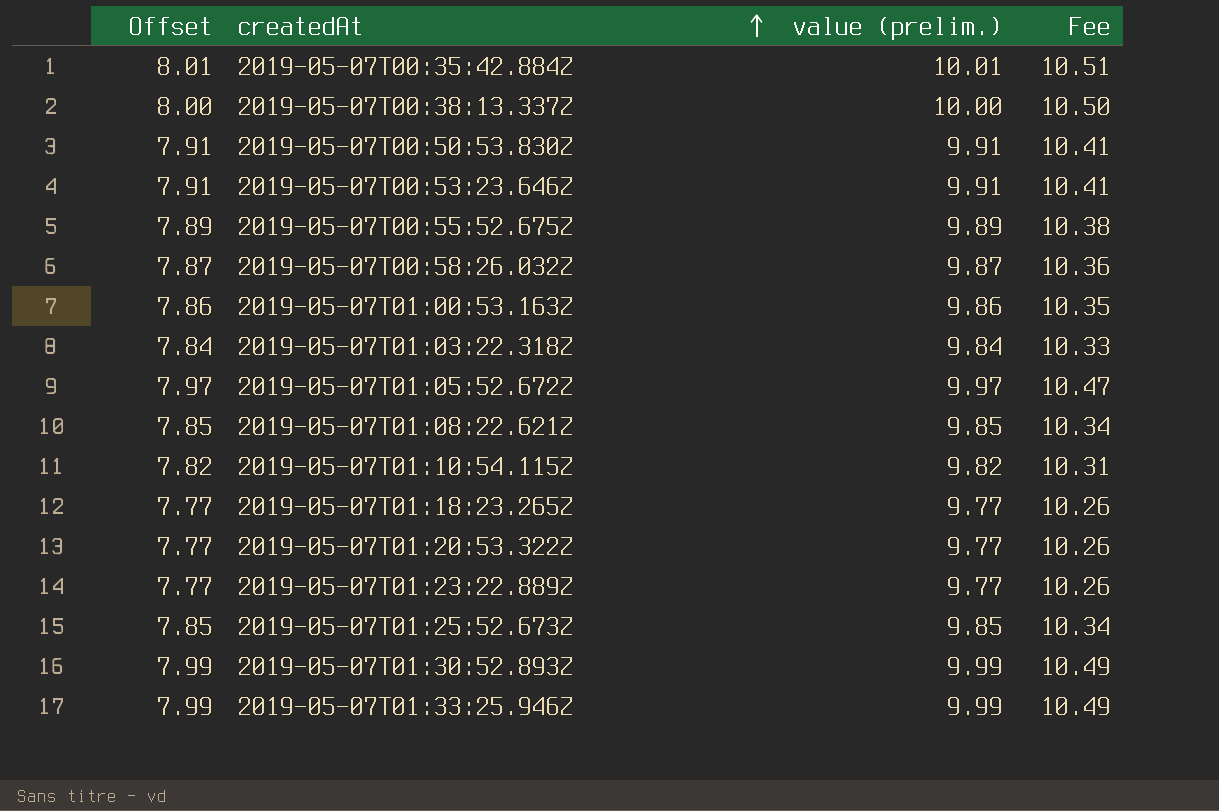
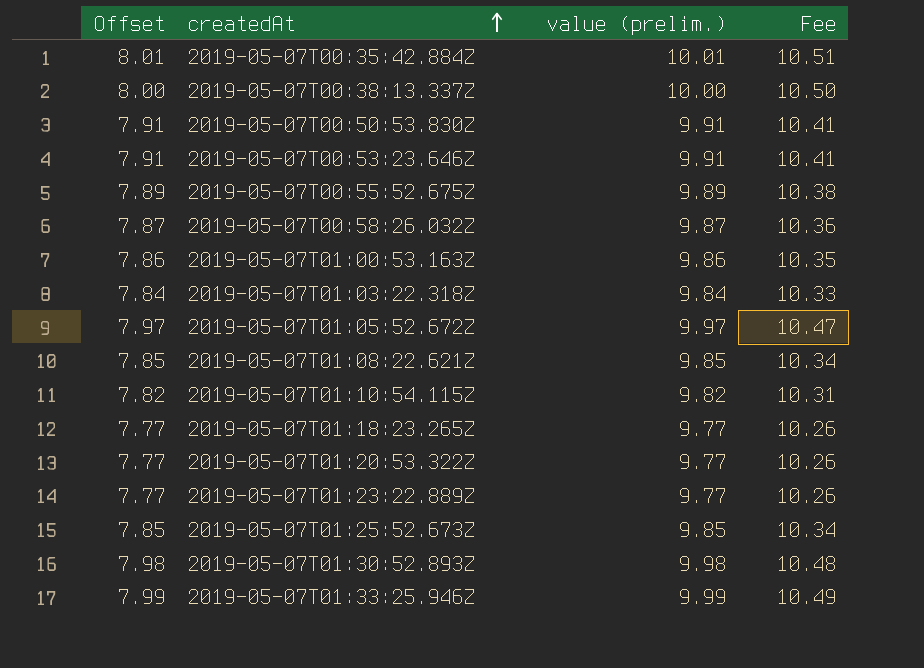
2019-05-07T01:30:52.893Z | Offset: 7.99 -> 7.98
2019-05-07T01:30:52.893Z | value (prelim.): 9.99 -> 9.98
2019-05-07T01:30:52.893Z | Fee: 10.49 -> 10.48

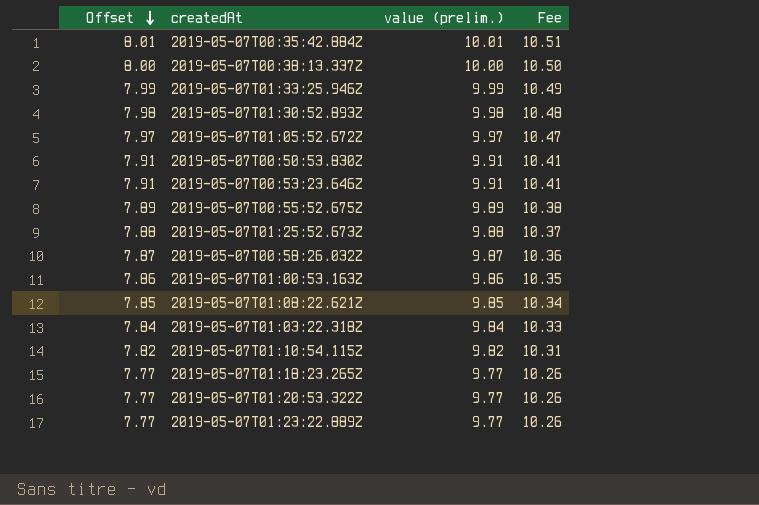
row order: createdAt ascending -> Offset descending
2019-05-07T01:25:52.673Z | Offset: 7.85 -> 7.88
2019-05-07T01:25:52.673Z | value (prelim.): 9.85 -> 9.88
2019-05-07T01:25:52.673Z | Fee: 10.34 -> 10.37

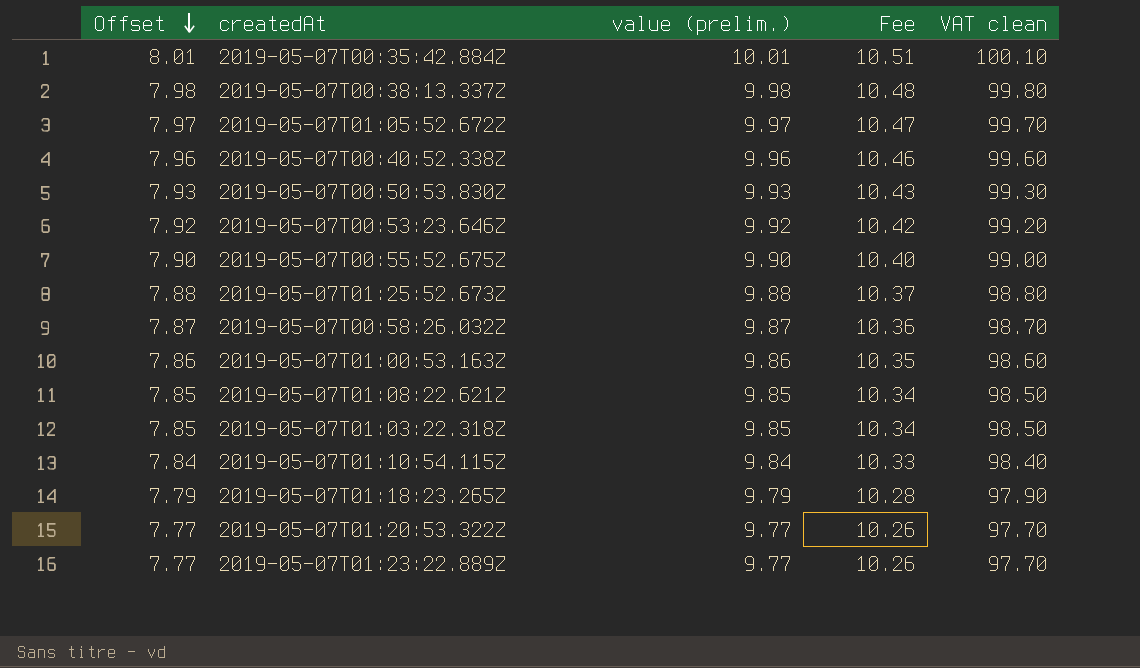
column VAT clean | formula: none -> [value (prelim.)] * 10
row 2019-05-07T01:33:25.946Z: 7.99 | 9.99 | 10.49 -> none
row 2019-05-07T01:30:52.893Z: 7.98 | 9.98 | 10.48 -> none
2019-05-07T00:38:13.337Z | Offset: 8.00 -> 7.98
2019-05-07T00:38:13.337Z | value (prelim.): 10.00 -> 9.98
2019-05-07T00:38:13.337Z | Fee: 10.50 -> 10.48
row 2019-05-07T00:40:52.338Z: none -> 7.96 | 9.96 | 10.46 | 99.60
2019-05-07T00:50:53.830Z | Offset: 7.91 -> 7.93
2019-05-07T00:50:53.830Z | value (prelim.): 9.91 -> 9.93
2019-05-07T00:50:53.830Z | Fee: 10.41 -> 10.43
2019-05-07T00:53:23.646Z | Offset: 7.91 -> 7.92
2019-05-07T00:53:23.646Z | value (prelim.): 9.91 -> 9.92
2019-05-07T00:53:23.646Z | Fee: 10.41 -> 10.42
2019-05-07T00:55:52.675Z | Offset: 7.89 -> 7.90
2019-05-07T00:55:52.675Z | value (prelim.): 9.89 -> 9.90
2019-05-07T00:55:52.675Z | Fee: 10.38 -> 10.40
2019-05-07T01:03:22.318Z | Offset: 7.84 -> 7.85
2019-05-07T01:03:22.318Z | value (prelim.): 9.84 -> 9.85
2019-05-07T01:03:22.318Z | Fee: 10.33 -> 10.34
2019-05-07T01:10:54.115Z | Offset: 7.82 -> 7.84
2019-05-07T01:10:54.115Z | value (prelim.): 9.82 -> 9.84
2019-05-07T01:10:54.115Z | Fee: 10.31 -> 10.33
2019-05-07T01:18:23.265Z | Offset: 7.77 -> 7.79
2019-05-07T01:18:23.265Z | value (prelim.): 9.77 -> 9.79
2019-05-07T01:18:23.265Z | Fee: 10.26 -> 10.28

